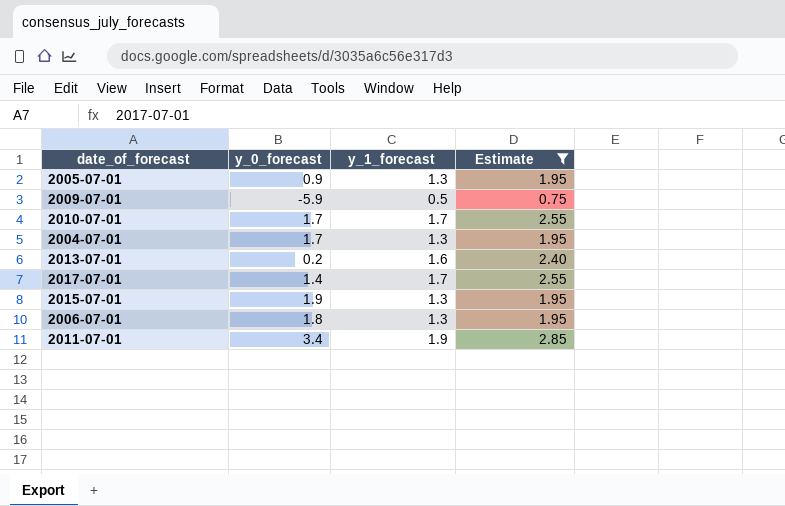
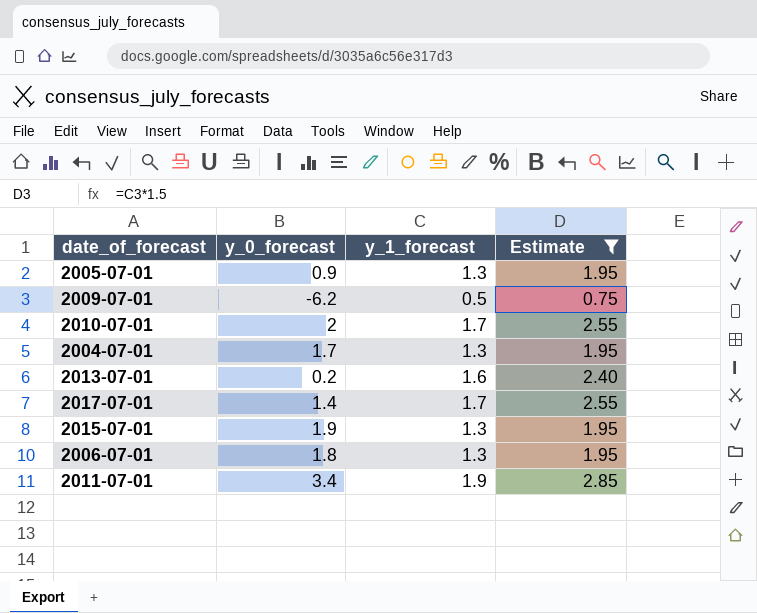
2009-07-01 | y_0_forecast: -5.9 -> -6.2
2010-07-01 | y_0_forecast: 1.7 -> 2

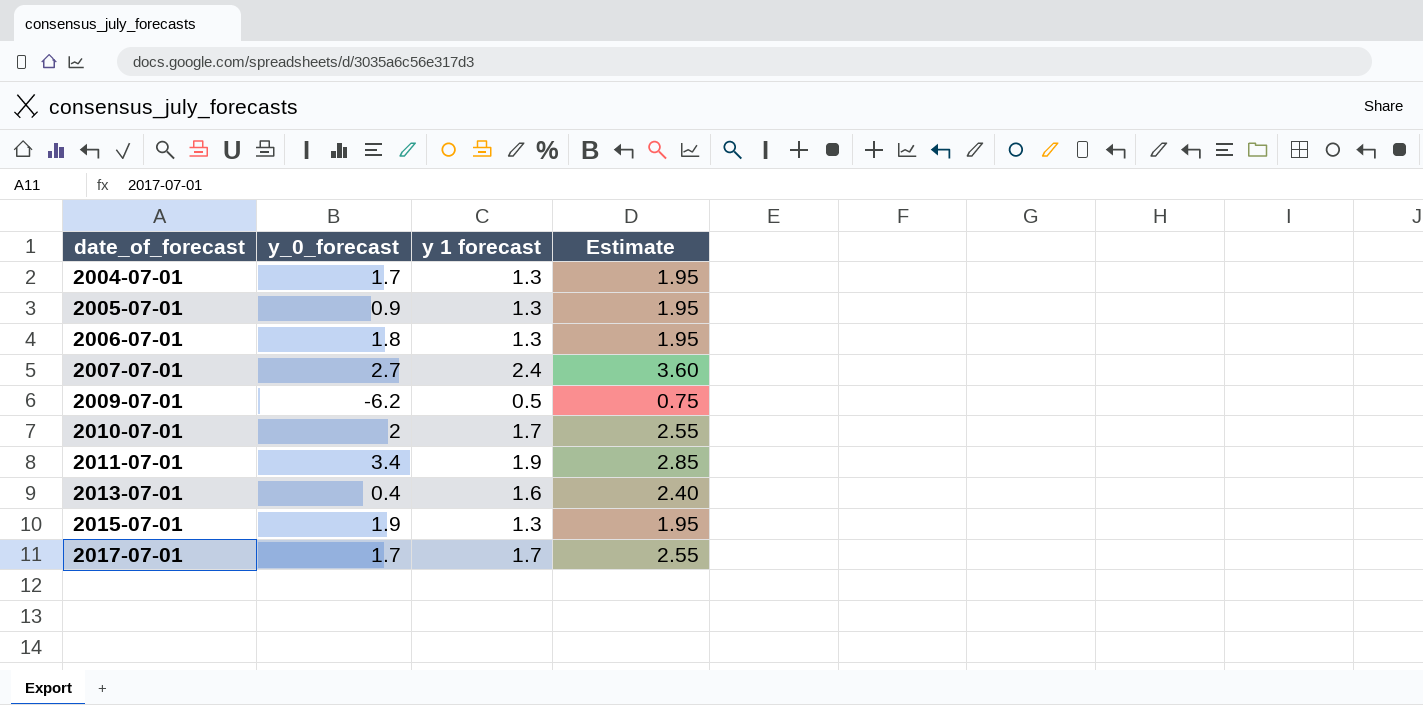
filter: Estimate != 3.60 -> none
row order: none -> date_of_forecast ascending
column name: y_1_forecast -> y 1 forecast
2013-07-01 | y_0_forecast: 0.2 -> 0.4
2017-07-01 | y_0_forecast: 1.4 -> 1.7

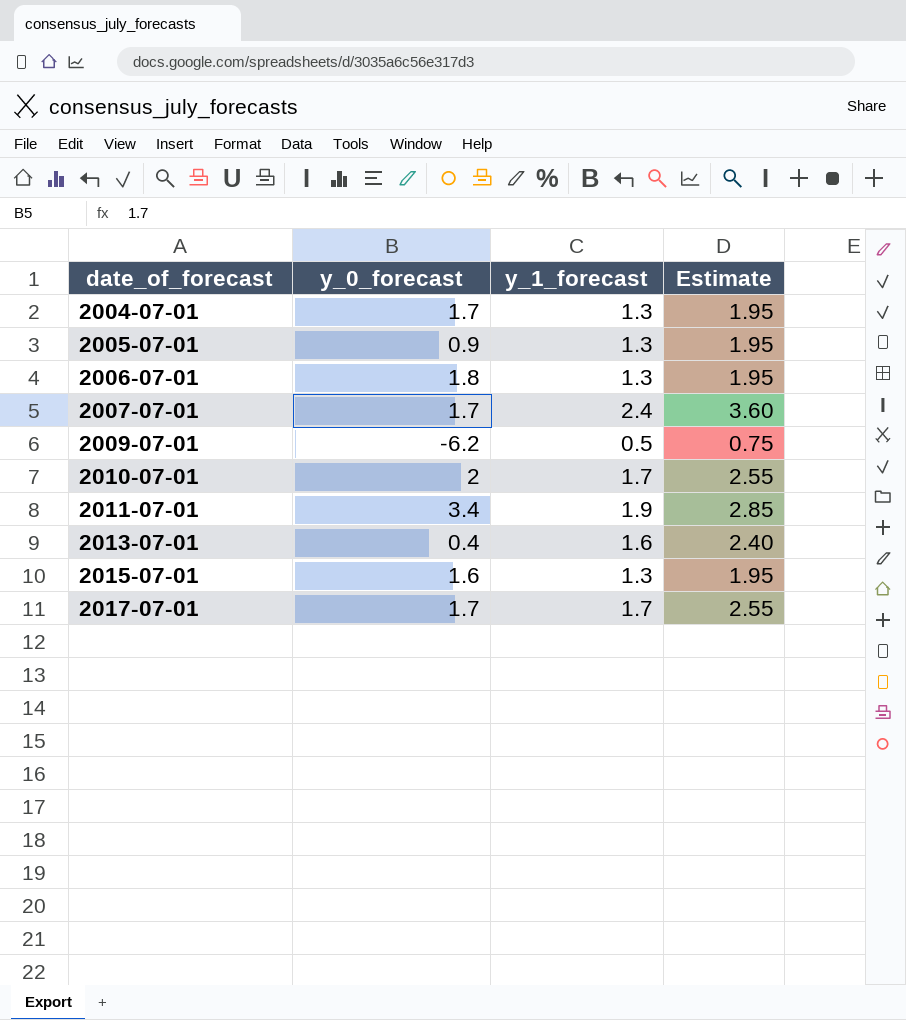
column name: y 1 forecast -> y_1_forecast
2007-07-01 | y_0_forecast: 2.7 -> 1.7
2015-07-01 | y_0_forecast: 1.9 -> 1.6

